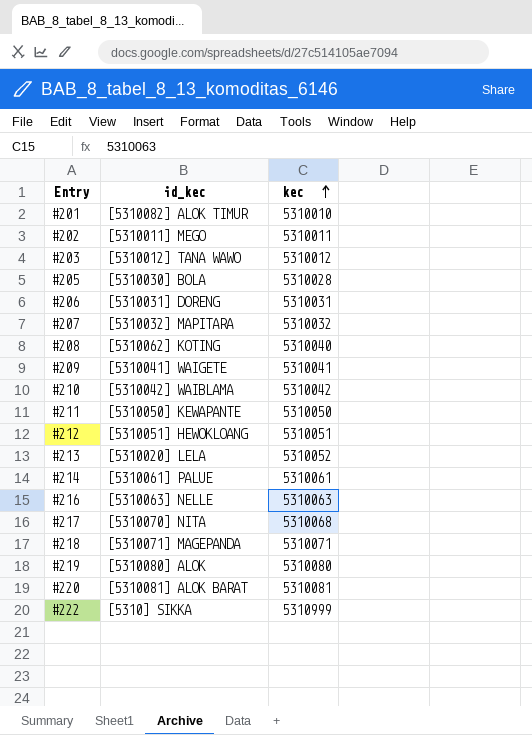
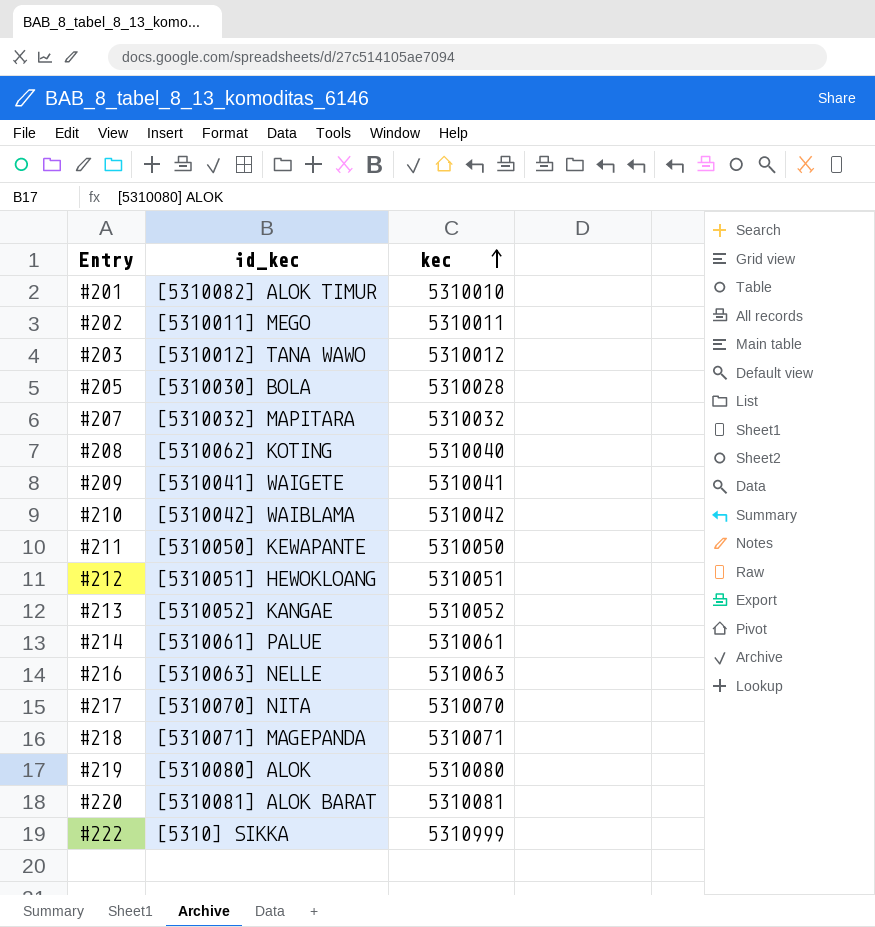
row #206: [5310031] DORENG | 5310031 -> none
#213 | id_kec: [5310020] LELA -> [5310052] KANGAE
#217 | kec: 5310068 -> 5310070

